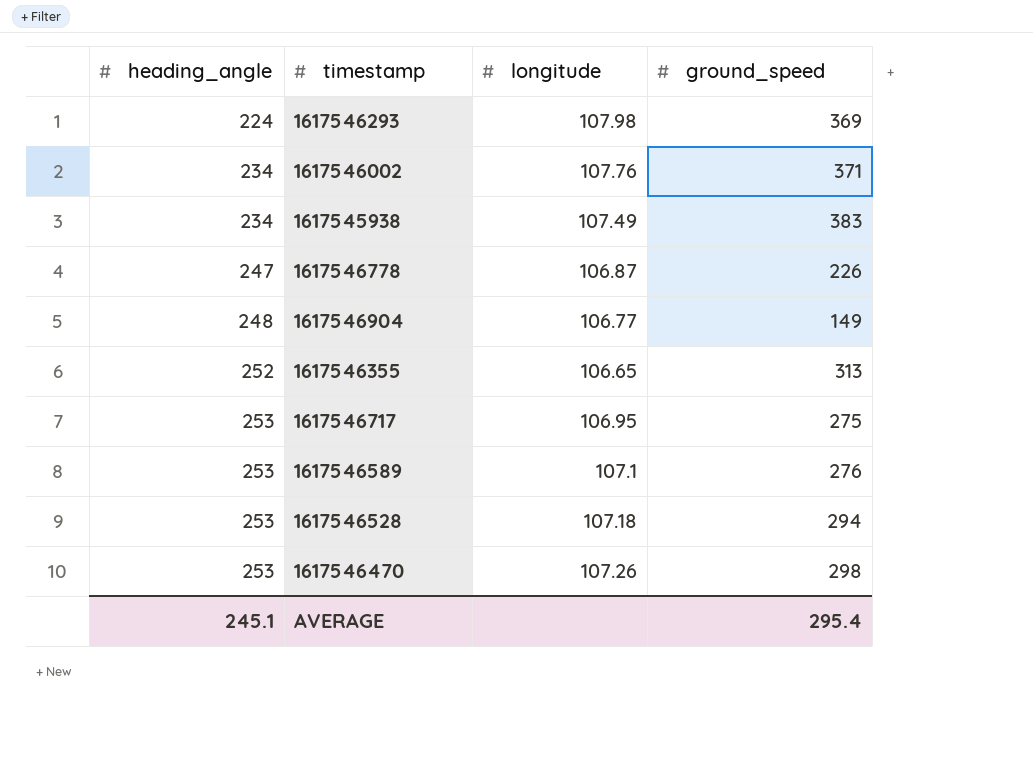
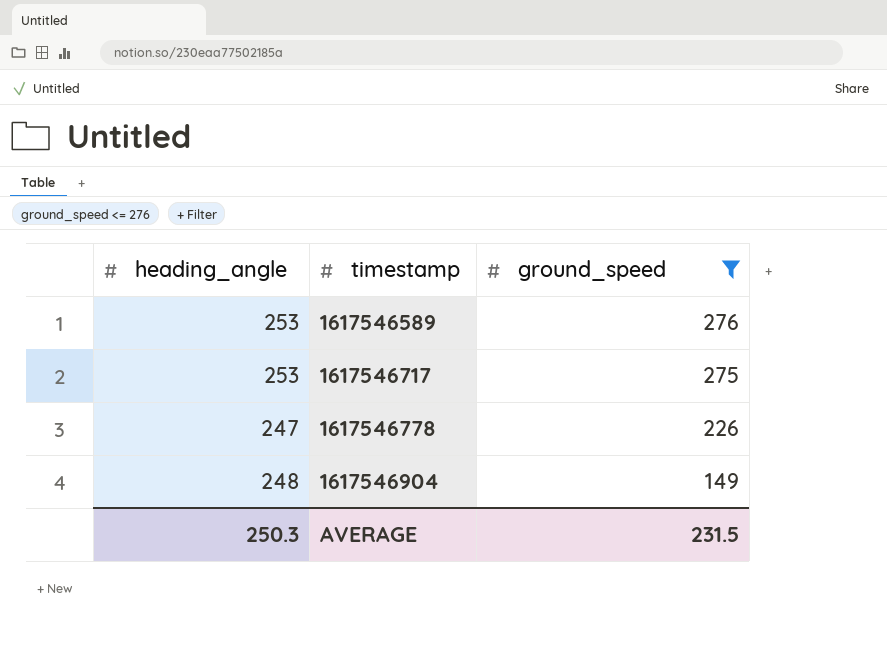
filter: none -> ground_speed <= 276
row order: heading_angle ascending -> timestamp ascending
column longitude | position: 3 -> none
AVERAGE | heading_angle: 245.1 -> 250.3
AVERAGE | ground_speed: 295.4 -> 231.5

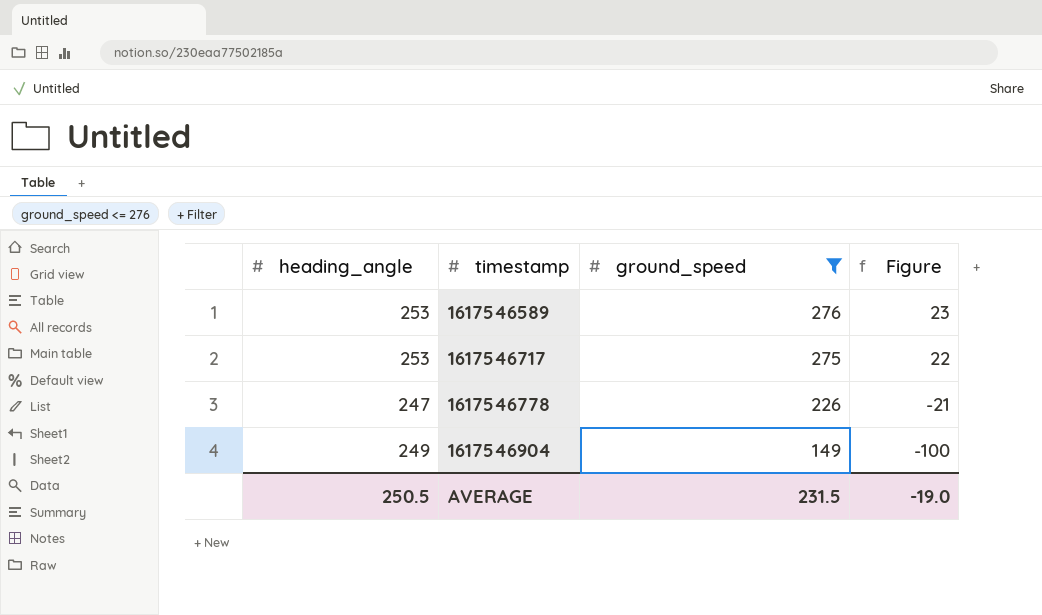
column Figure | formula: none -> [ground_speed] - [heading_angle]
1617546904 | heading_angle: 248 -> 249
AVERAGE | heading_angle: 250.3 -> 250.5

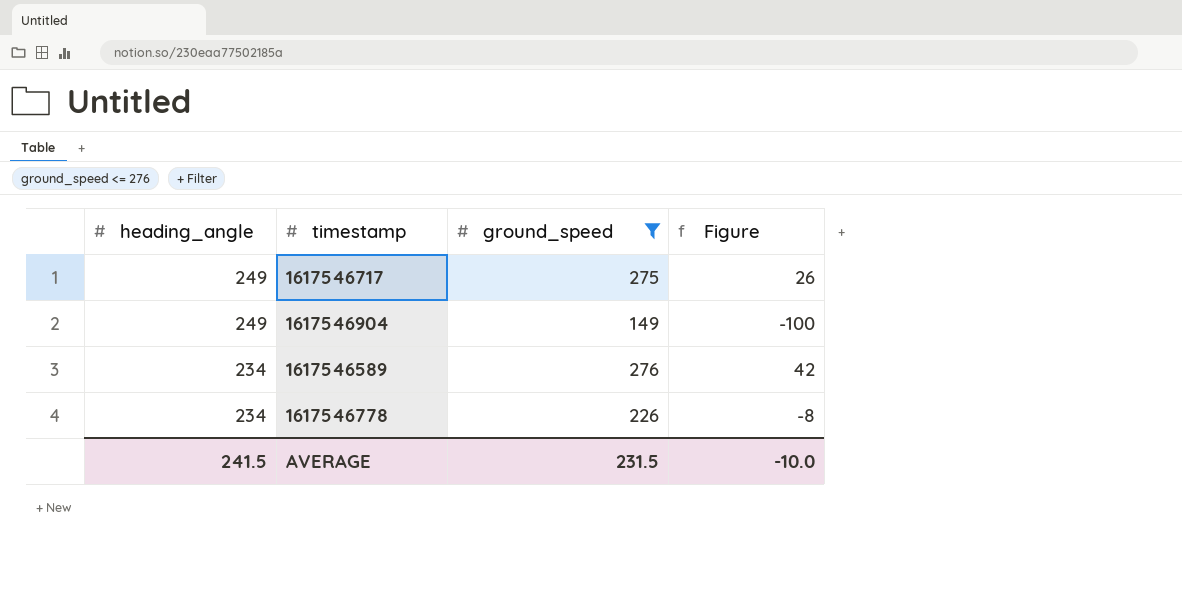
row order: timestamp ascending -> heading_angle descending
1617546717 | heading_angle: 253 -> 249
1617546717 | Figure: 22 -> 26
1617546589 | heading_angle: 253 -> 234
1617546589 | Figure: 23 -> 42
1617546778 | heading_angle: 247 -> 234
1617546778 | Figure: -21 -> -8
AVERAGE | heading_angle: 250.5 -> 241.5
AVERAGE | Figure: -19.0 -> -10.0

